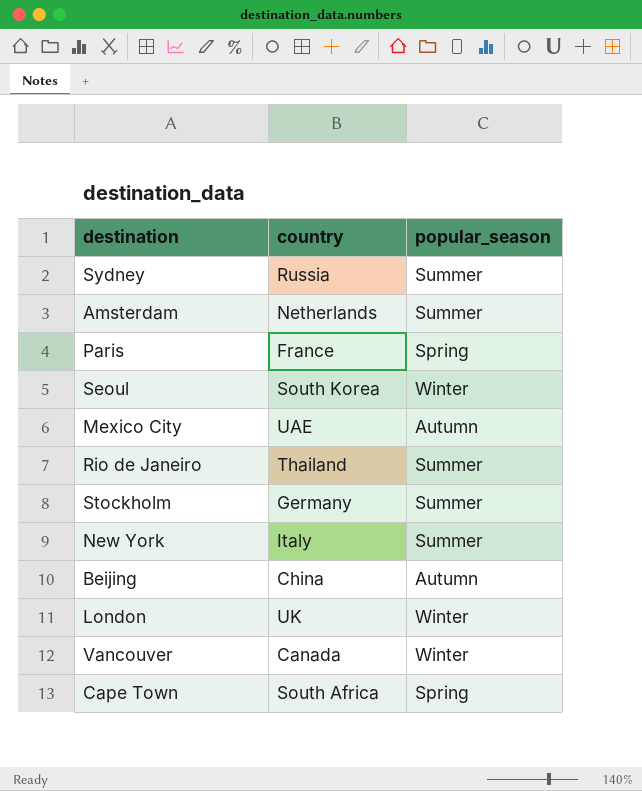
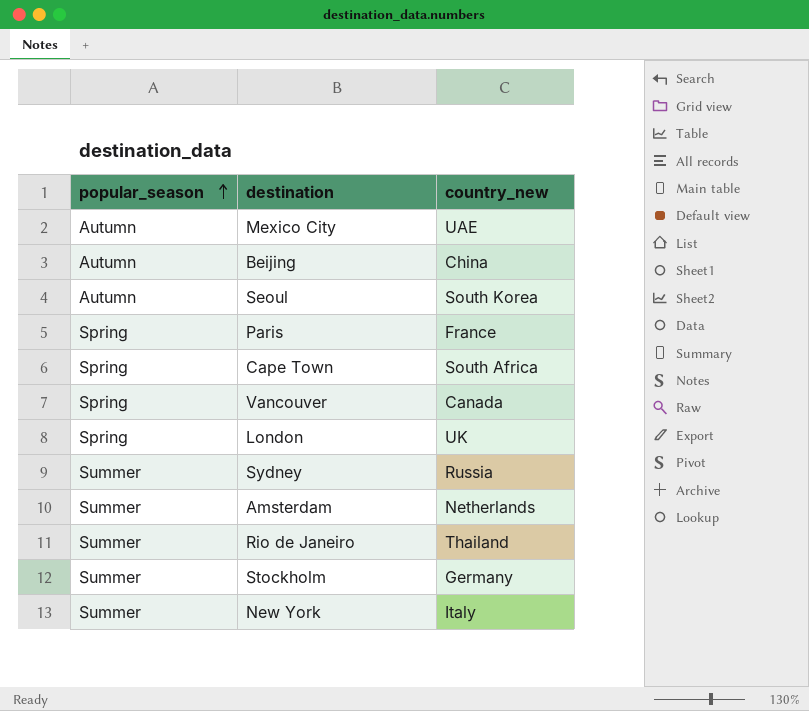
row order: none -> popular_season ascending
column popular_season | position: 3 -> 1
column name: country -> country_new
Seoul | popular_season: Winter -> Autumn
Vancouver | popular_season: Winter -> Spring
London | popular_season: Winter -> Spring

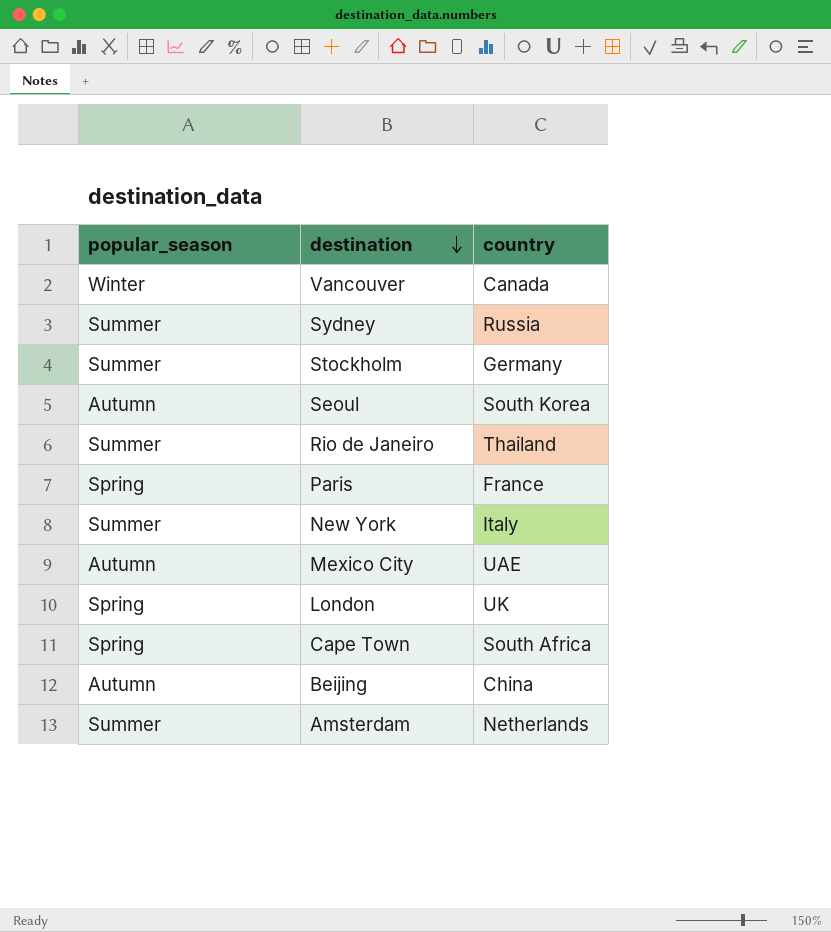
row order: popular_season ascending -> destination descending
column name: country_new -> country
Vancouver | popular_season: Spring -> Winter

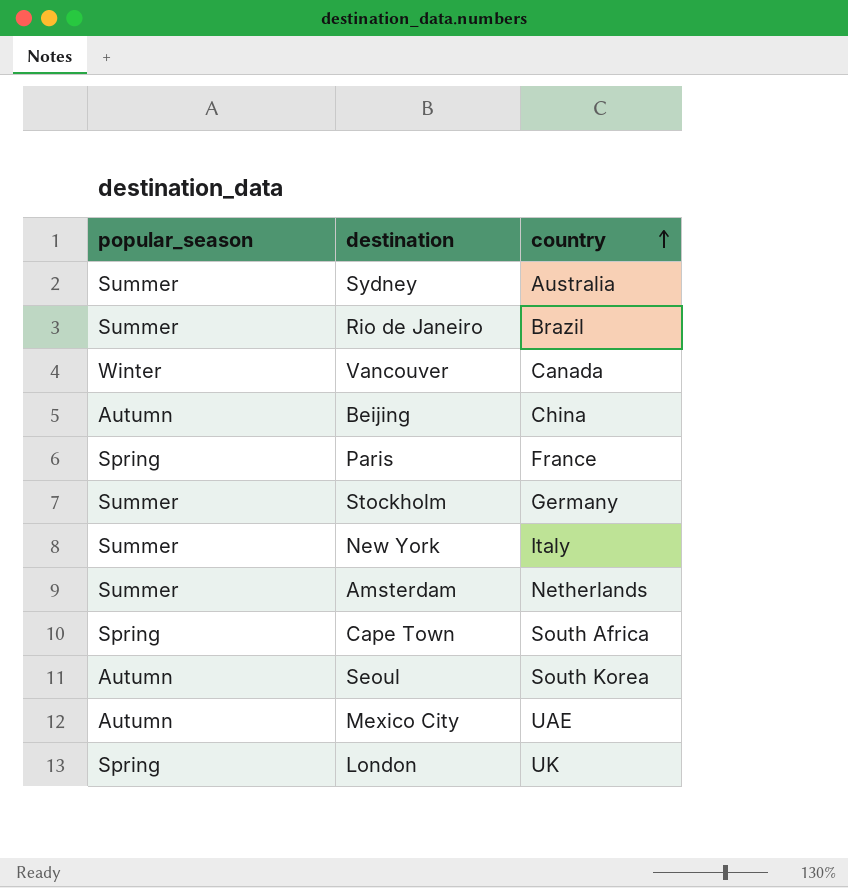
row order: destination descending -> country ascending
Sydney | country: Russia -> Australia
Rio de Janeiro | country: Thailand -> Brazil

